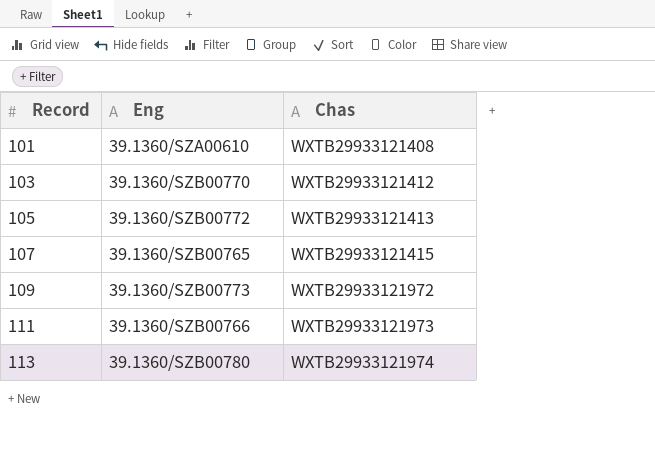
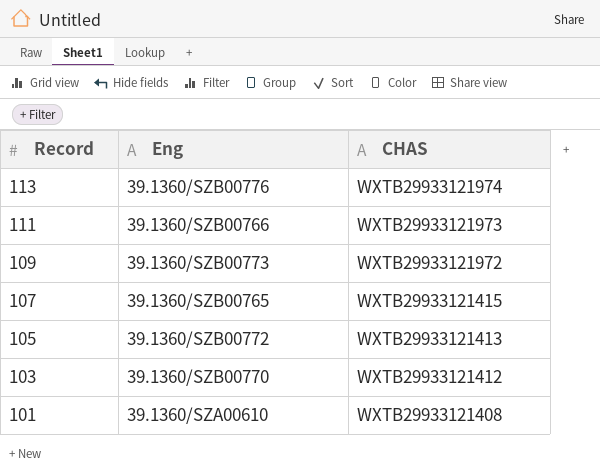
row order: Record ascending -> Record descending
column name: Chas -> CHAS
113 | Eng: 39.1360/SZB00780 -> 39.1360/SZB00776

